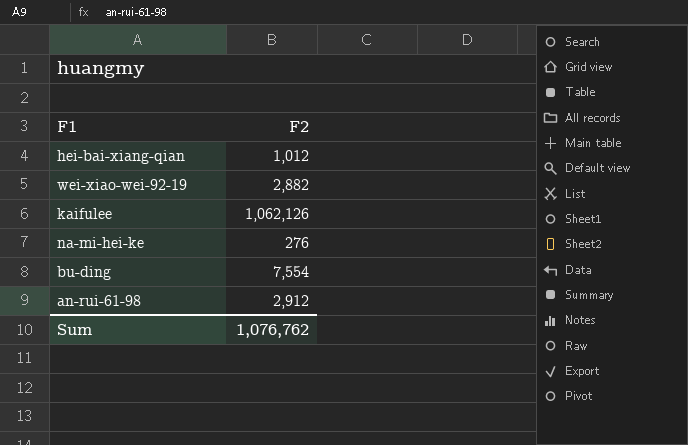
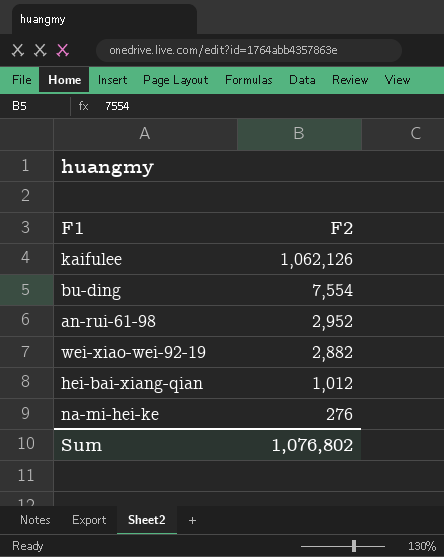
row order: none -> F2 descending
an-rui-61-98 | F2: 2,912 -> 2,952
Sum | F2: 1,076,762 -> 1,076,802

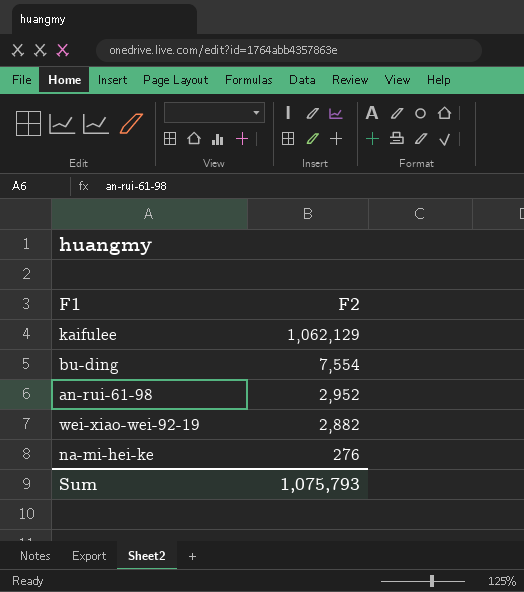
row hei-bai-xiang-qian: 1,012 -> none
kaifulee | F2: 1,062,126 -> 1,062,129
Sum | F2: 1,076,802 -> 1,075,793

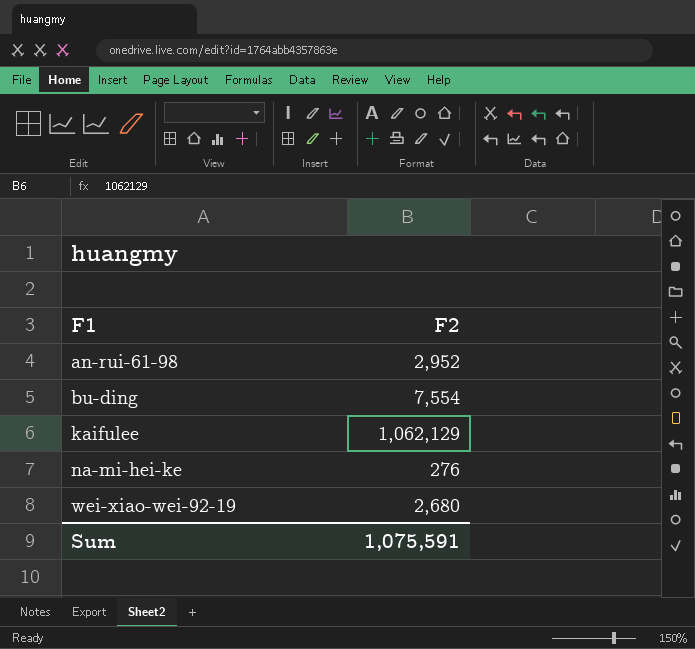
row order: F2 descending -> F1 ascending
wei-xiao-wei-92-19 | F2: 2,882 -> 2,680
Sum | F2: 1,075,793 -> 1,075,591

